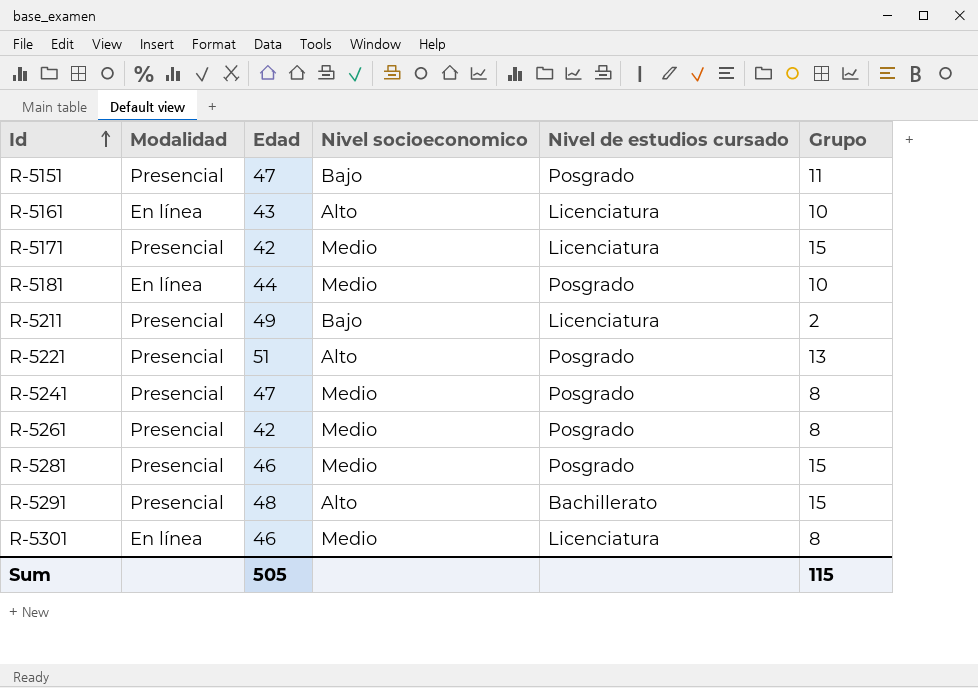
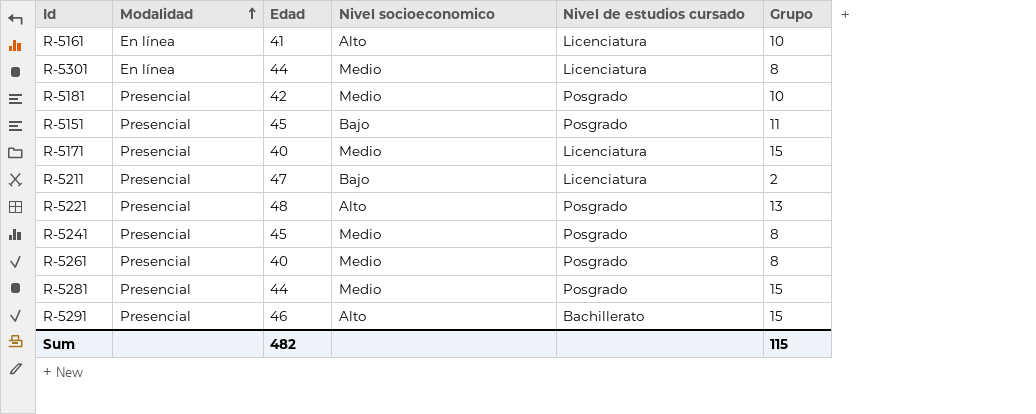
row order: Id ascending -> Modalidad ascending
R-5161 | Edad: 43 -> 41
R-5301 | Edad: 46 -> 44
R-5181 | Modalidad: En línea -> Presencial
R-5181 | Edad: 44 -> 42
R-5151 | Edad: 47 -> 45
R-5171 | Edad: 42 -> 40
R-5211 | Edad: 49 -> 47
R-5221 | Edad: 51 -> 48
R-5241 | Edad: 47 -> 45
R-5261 | Edad: 42 -> 40
R-5281 | Edad: 46 -> 44
R-5291 | Edad: 48 -> 46
Sum | Edad: 505 -> 482

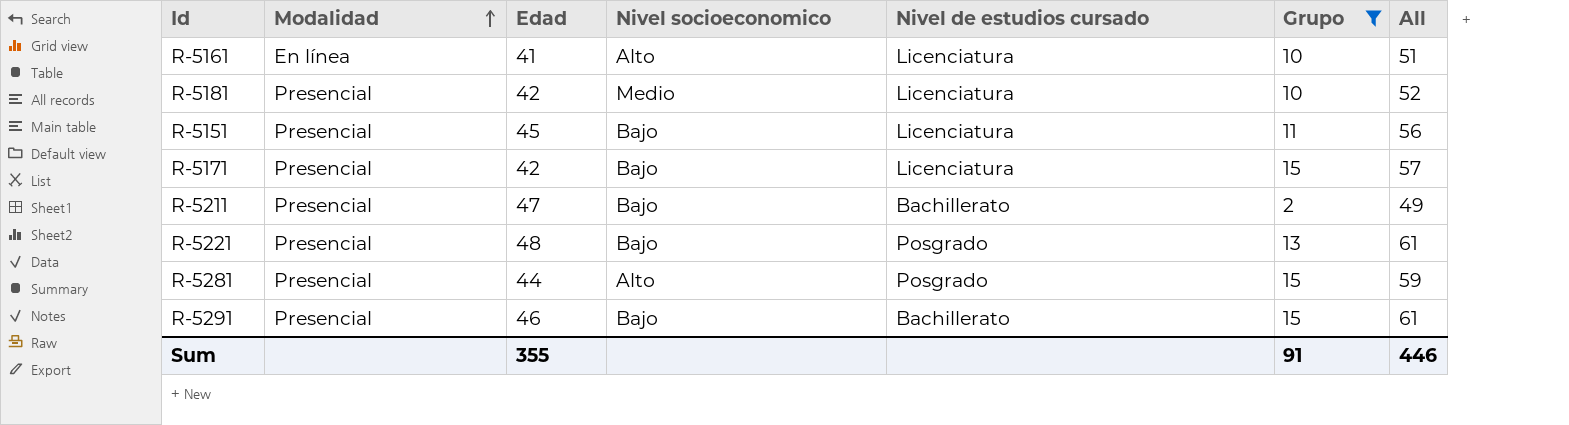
filter: none -> Grupo != 8
column All | formula: none -> [Edad] + [Grupo]
R-5181 | Nivel de estudios cursado: Posgrado -> Licenciatura
R-5151 | Nivel de estudios cursado: Posgrado -> Licenciatura
R-5171 | Edad: 40 -> 42
R-5171 | Nivel socioeconomico: Medio -> Bajo
R-5211 | Nivel de estudios cursado: Licenciatura -> Bachillerato
R-5221 | Nivel socioeconomico: Alto -> Bajo
R-5281 | Nivel socioeconomico: Medio -> Alto
R-5291 | Nivel socioeconomico: Alto -> Bajo
Sum | Edad: 482 -> 355
Sum | Grupo: 115 -> 91

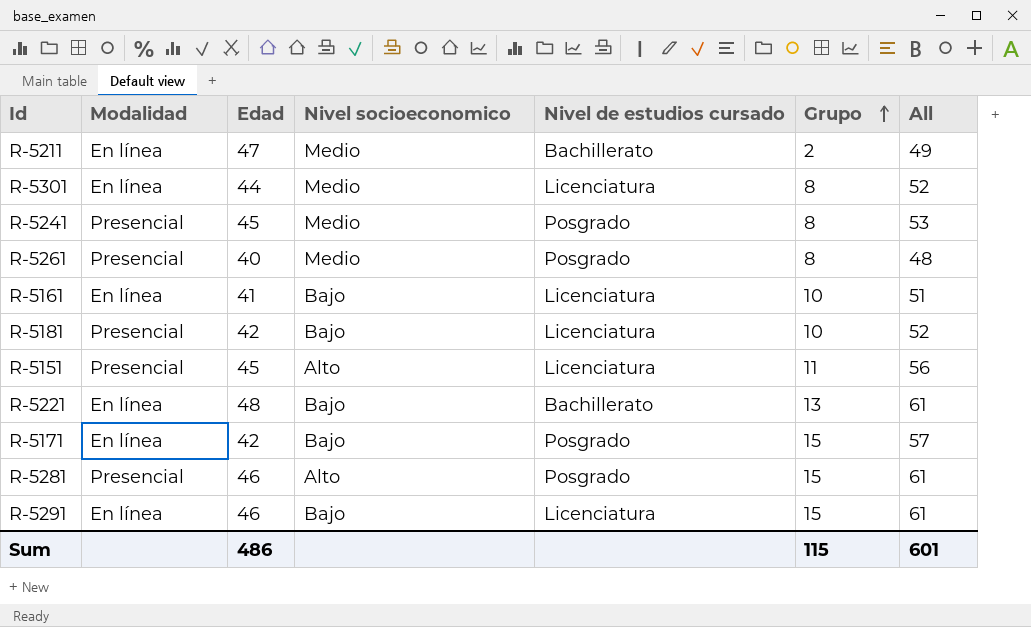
filter: Grupo != 8 -> none
row order: Modalidad ascending -> Grupo ascending
R-5211 | Modalidad: Presencial -> En línea
R-5211 | Nivel socioeconomico: Bajo -> Medio
R-5161 | Nivel socioeconomico: Alto -> Bajo
R-5181 | Nivel socioeconomico: Medio -> Bajo
R-5151 | Nivel socioeconomico: Bajo -> Alto
R-5221 | Modalidad: Presencial -> En línea
R-5221 | Nivel de estudios cursado: Posgrado -> Bachillerato
R-5171 | Modalidad: Presencial -> En línea
R-5171 | Nivel de estudios cursado: Licenciatura -> Posgrado
R-5281 | Edad: 44 -> 46
R-5281 | All: 59 -> 61
R-5291 | Modalidad: Presencial -> En línea
R-5291 | Nivel de estudios cursado: Bachillerato -> Licenciatura
Sum | Edad: 355 -> 486
Sum | Grupo: 91 -> 115
Sum | All: 446 -> 601

